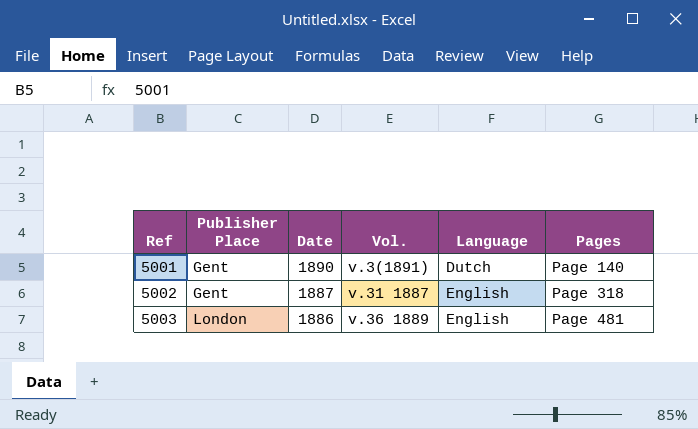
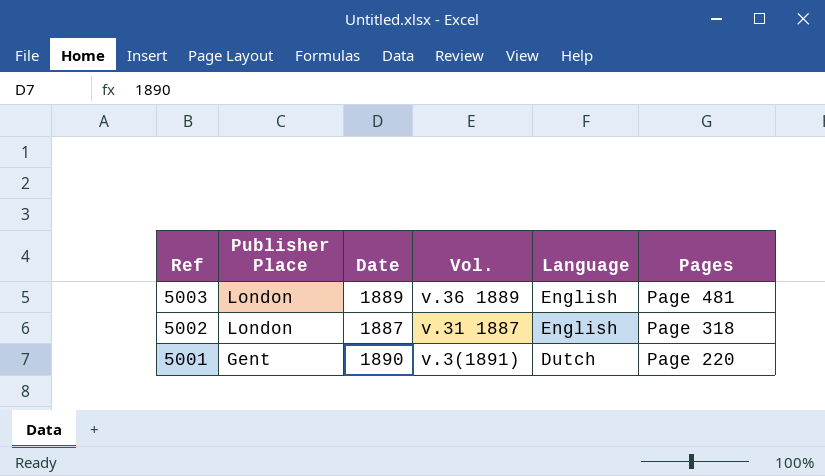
row order: Ref ascending -> Ref descending
5003 | Date: 1886 -> 1889
5002 | Publisher Place: Gent -> London
5001 | Pages: Page 140 -> Page 220

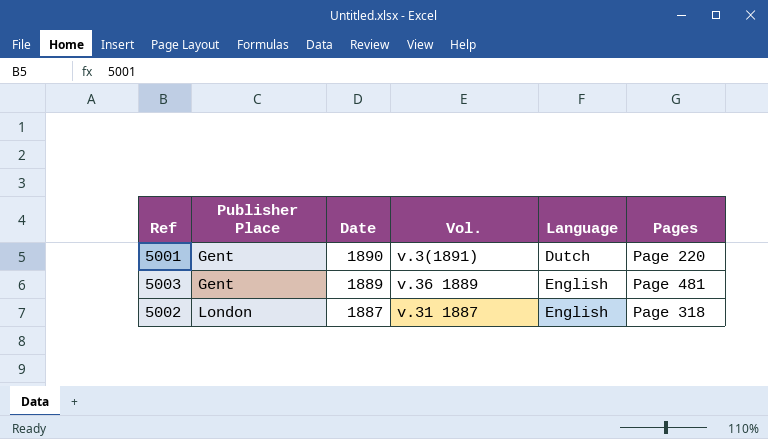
row order: Ref descending -> Publisher Place ascending
5003 | Publisher Place: London -> Gent

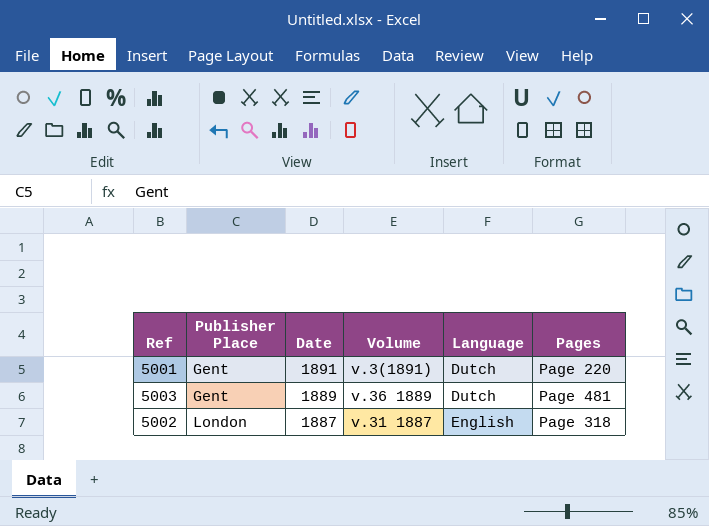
column name: Vol. -> Volume
5001 | Date: 1890 -> 1891
5003 | Language: English -> Dutch

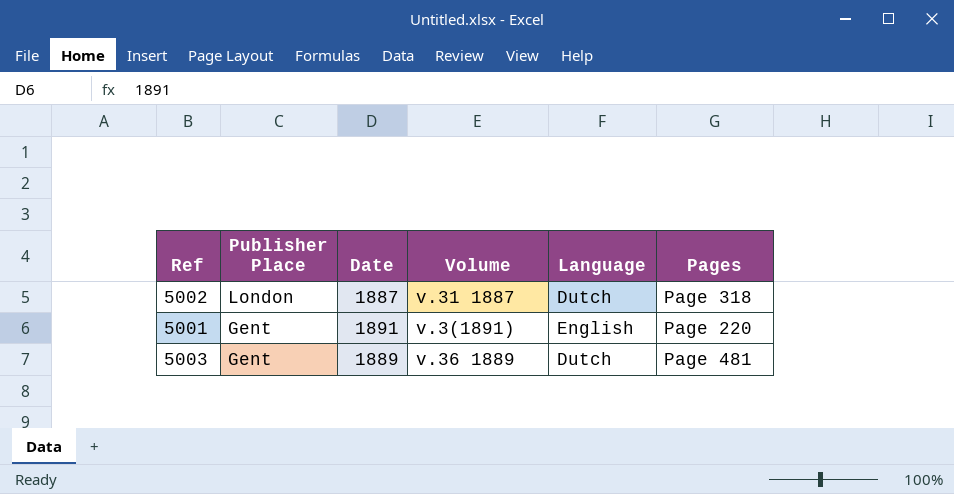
row order: Publisher Place ascending -> Publisher Place descending
5002 | Language: English -> Dutch
5001 | Language: Dutch -> English

